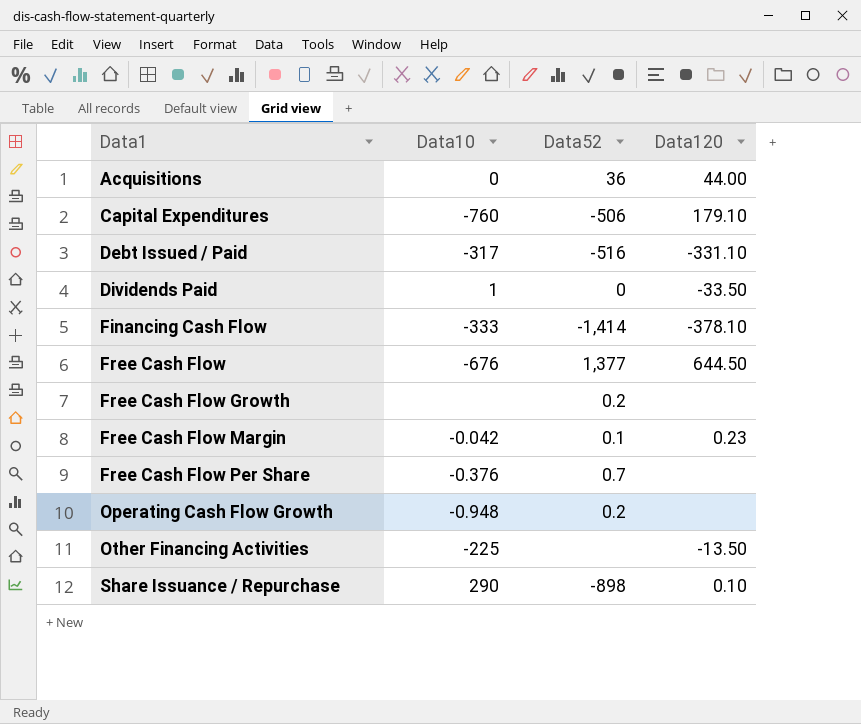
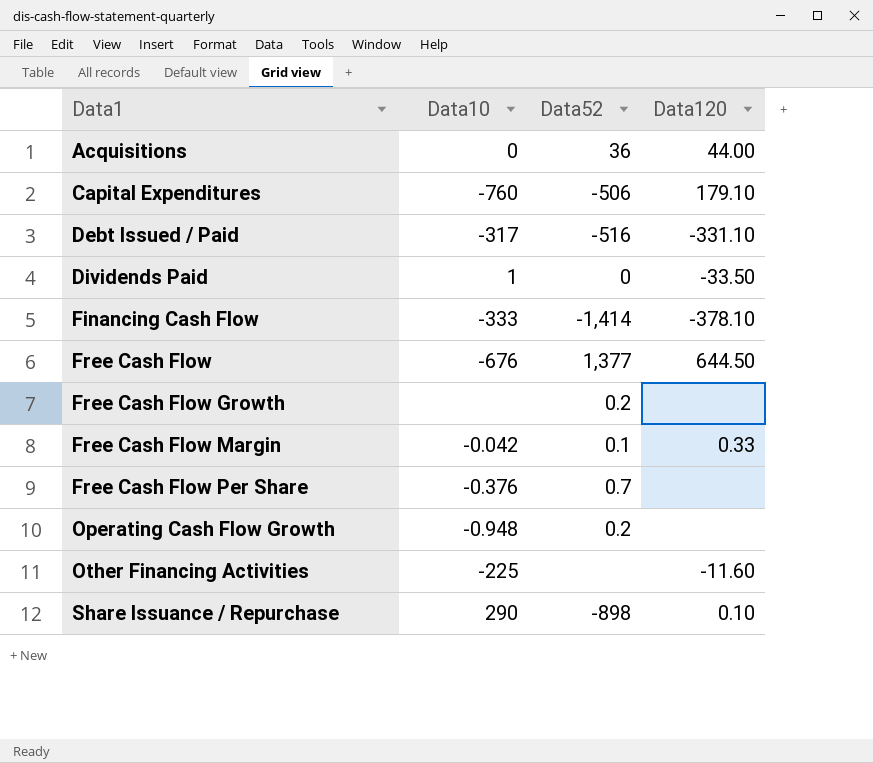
Free Cash Flow Margin | Data120: 0.23 -> 0.33
Other Financing Activities | Data120: -13.50 -> -11.60

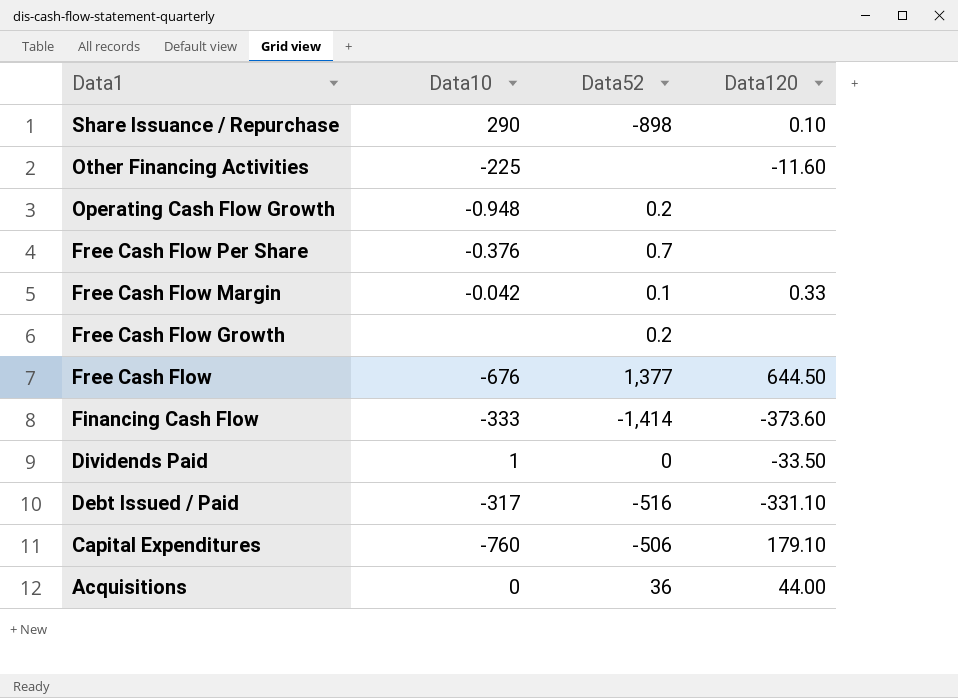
row order: Data1 ascending -> Data1 descending
Financing Cash Flow | Data120: -378.10 -> -373.60

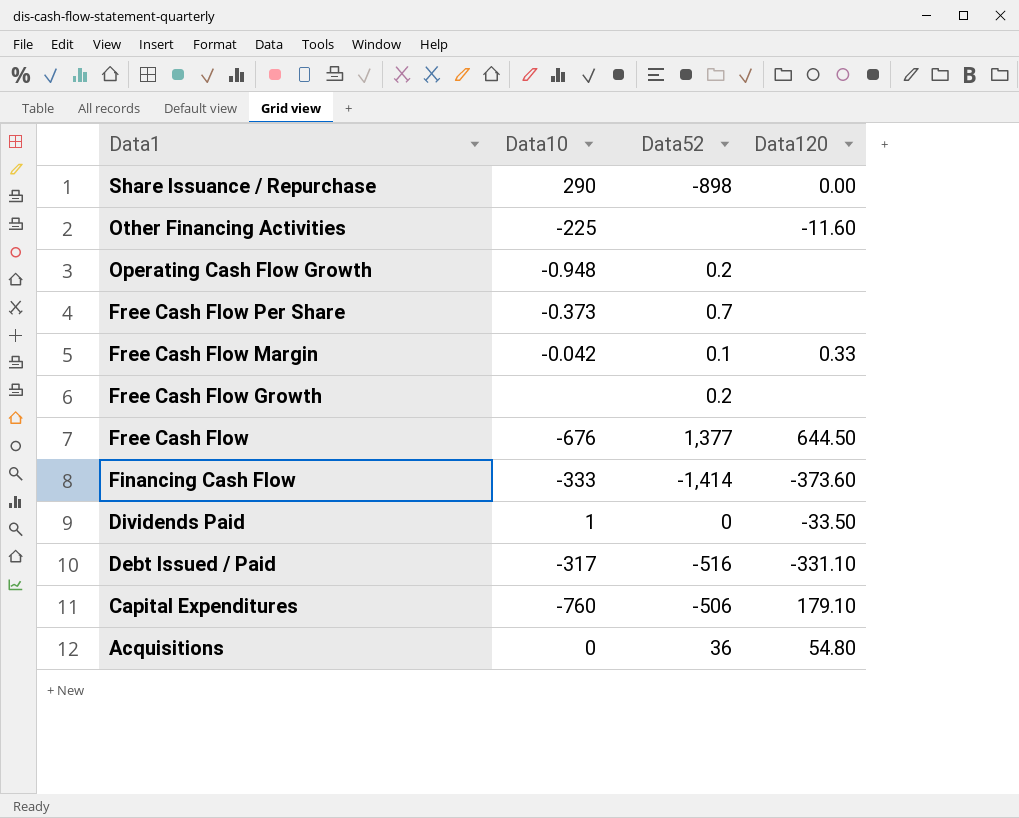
Share Issuance / Repurchase | Data120: 0.10 -> 0.00
Free Cash Flow Per Share | Data10: -0.376 -> -0.373
Acquisitions | Data120: 44.00 -> 54.80

